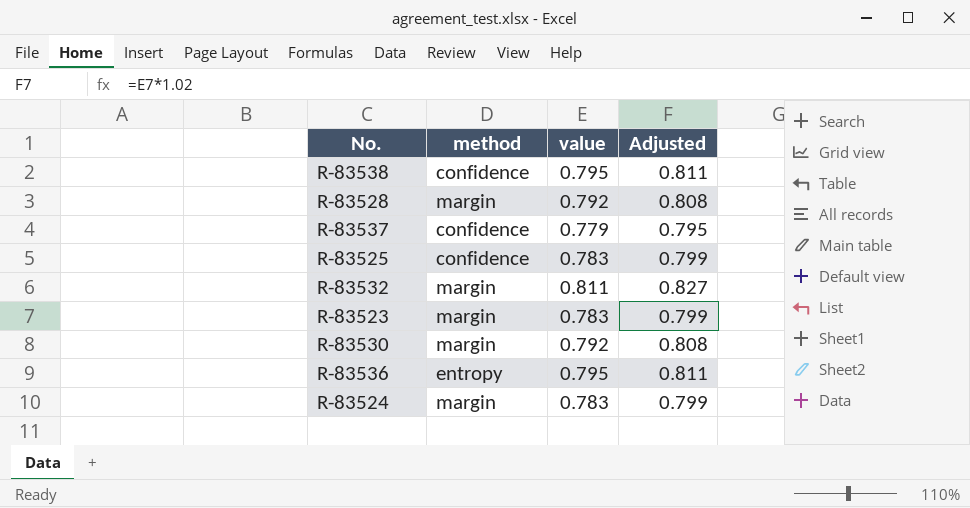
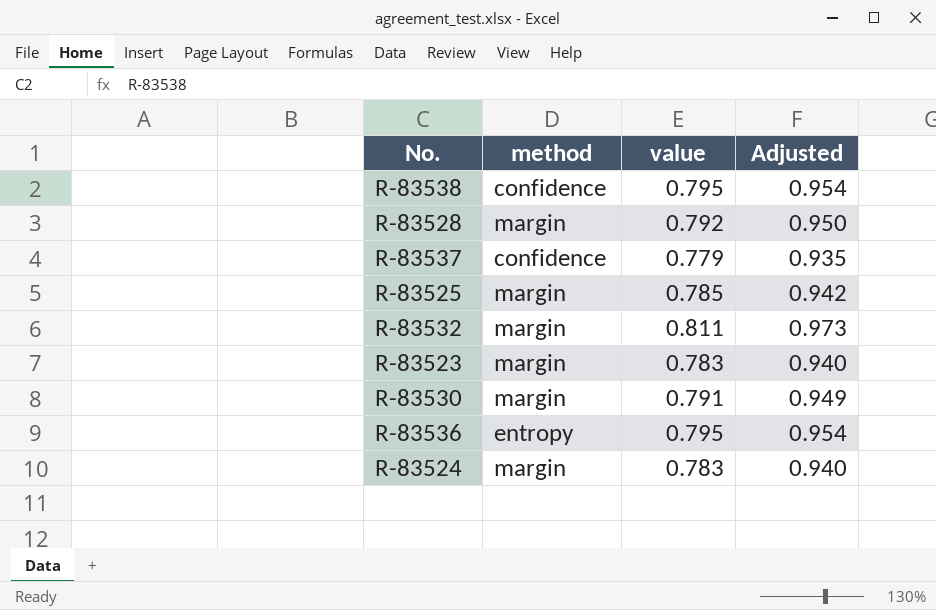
column Adjusted | formula: [value] * 1.02 -> [value] * 1.2
R-83525 | method: confidence -> margin
R-83525 | value: 0.783 -> 0.785
R-83530 | value: 0.792 -> 0.791

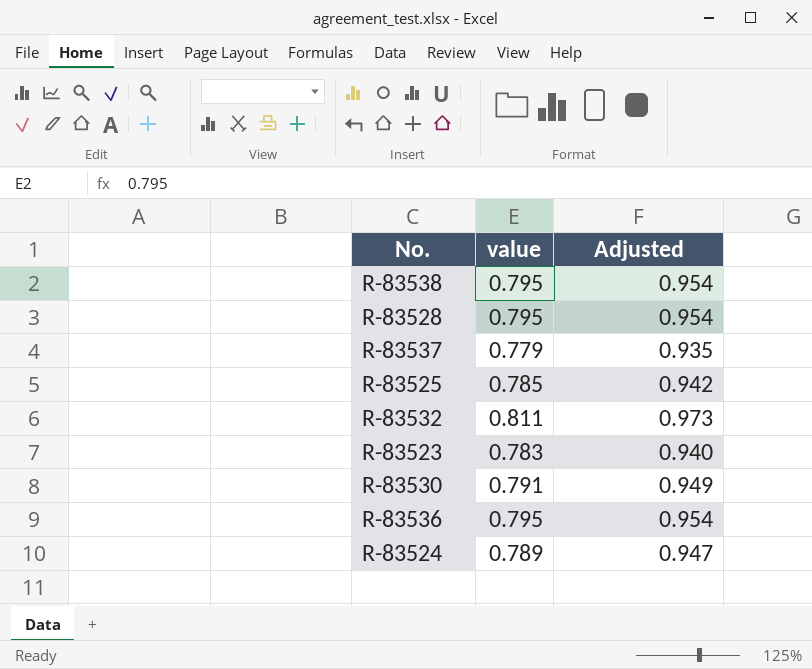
column method | position: 2 -> none
R-83528 | value: 0.792 -> 0.795
R-83528 | Adjusted: 0.950 -> 0.954
R-83524 | value: 0.783 -> 0.789
R-83524 | Adjusted: 0.940 -> 0.947

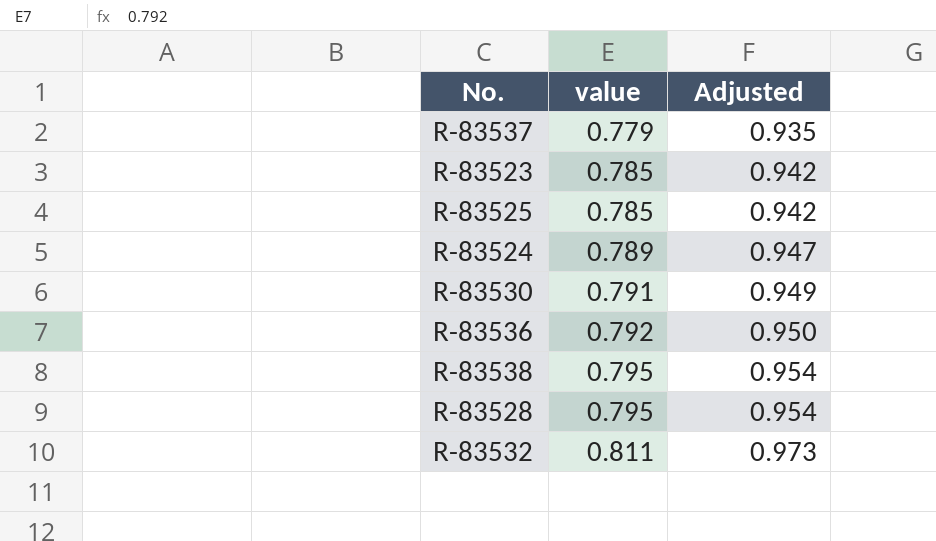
row order: none -> value ascending
R-83523 | value: 0.783 -> 0.785
R-83523 | Adjusted: 0.940 -> 0.942
R-83536 | value: 0.795 -> 0.792
R-83536 | Adjusted: 0.954 -> 0.950

